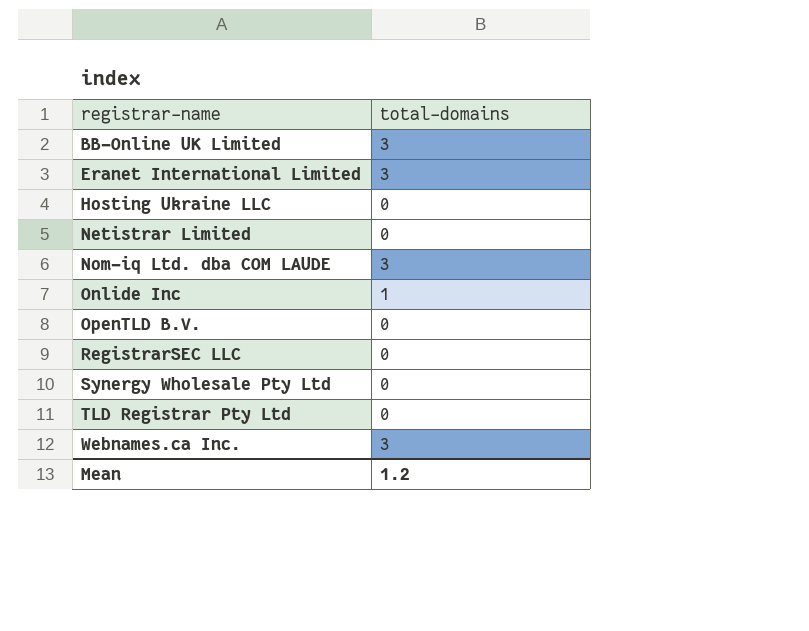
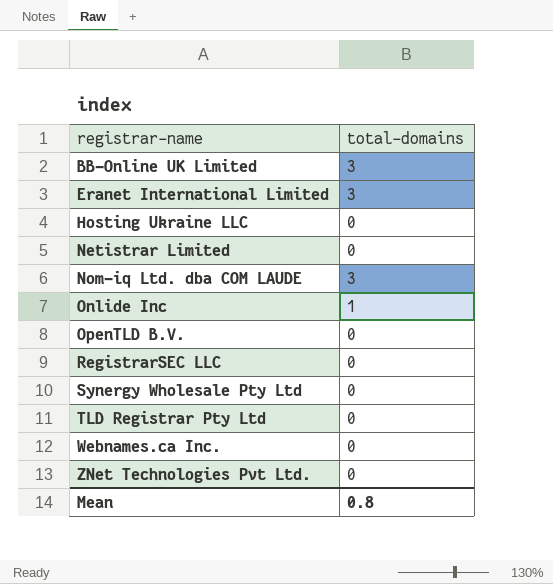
Webnames.ca Inc. | total-domains: 3 -> 0
row ZNet Technologies Pvt Ltd.: none -> 0
Mean | total-domains: 1.2 -> 0.8

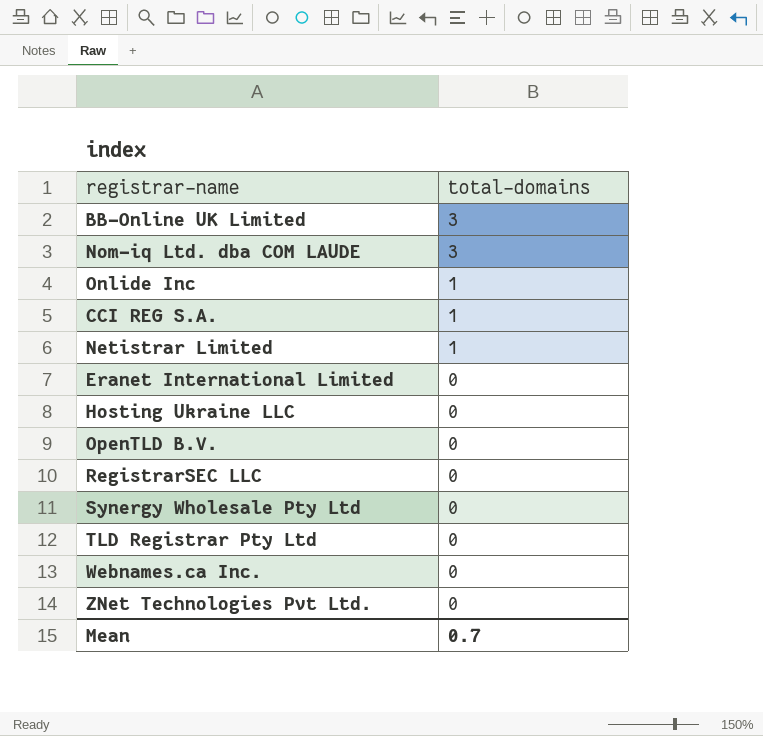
row order: registrar-name ascending -> total-domains descending
row CCI REG S.A.: none -> 1
Netistrar Limited | total-domains: 0 -> 1
Eranet International Limited | total-domains: 3 -> 0
Mean | total-domains: 0.8 -> 0.7

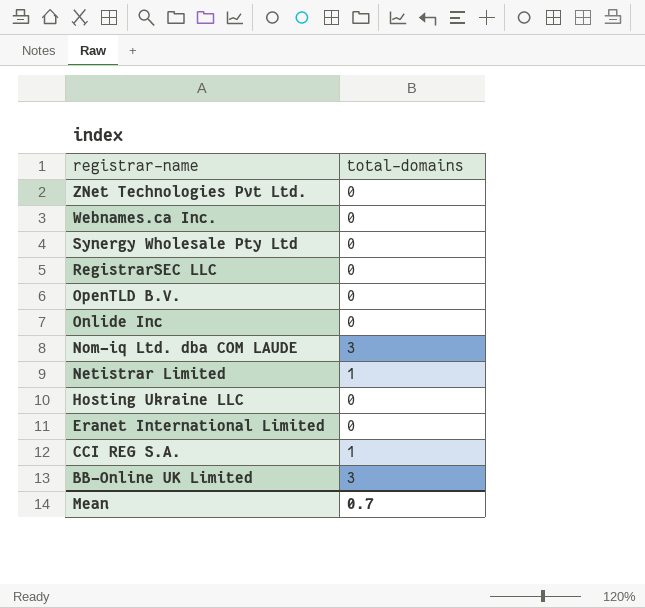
row order: total-domains descending -> registrar-name descending
row TLD Registrar Pty Ltd: 0 -> none
Onlide Inc | total-domains: 1 -> 0

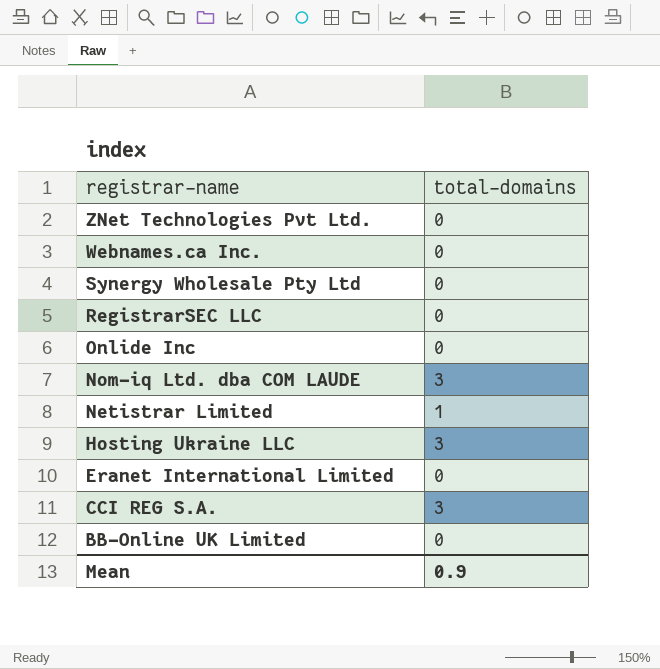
row OpenTLD B.V.: 0 -> none
Hosting Ukraine LLC | total-domains: 0 -> 3
CCI REG S.A. | total-domains: 1 -> 3
BB-Online UK Limited | total-domains: 3 -> 0
Mean | total-domains: 0.7 -> 0.9

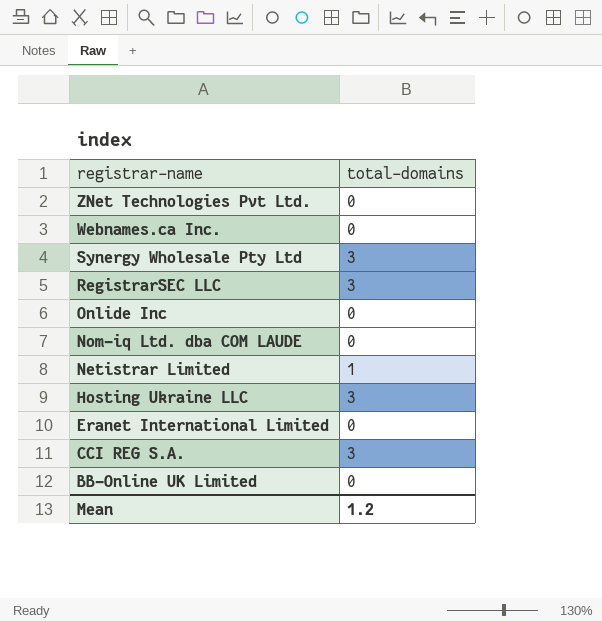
Synergy Wholesale Pty Ltd | total-domains: 0 -> 3
RegistrarSEC LLC | total-domains: 0 -> 3
Nom-iq Ltd. dba COM LAUDE | total-domains: 3 -> 0
Mean | total-domains: 0.9 -> 1.2

